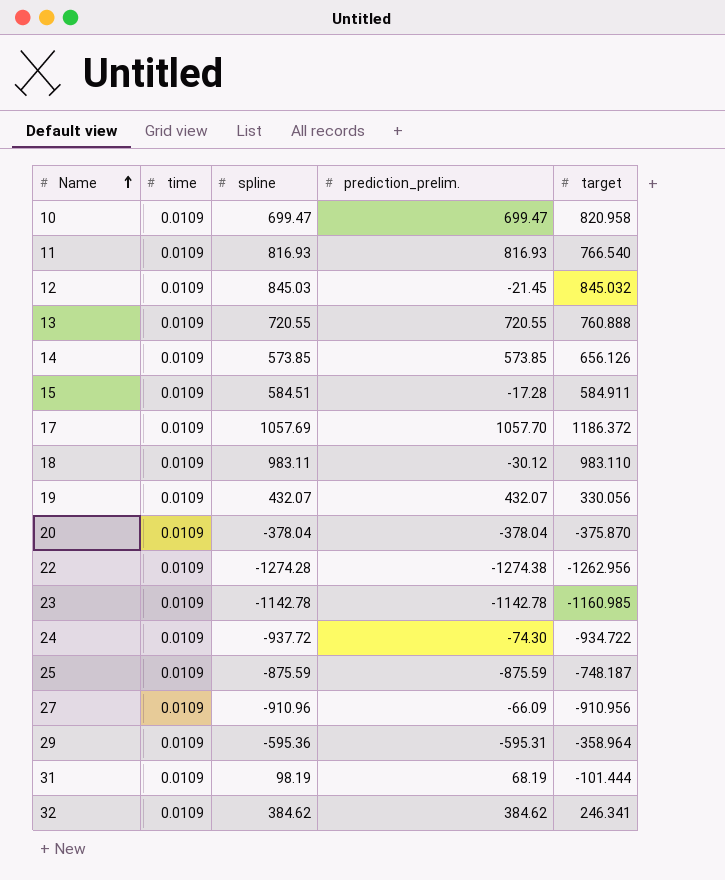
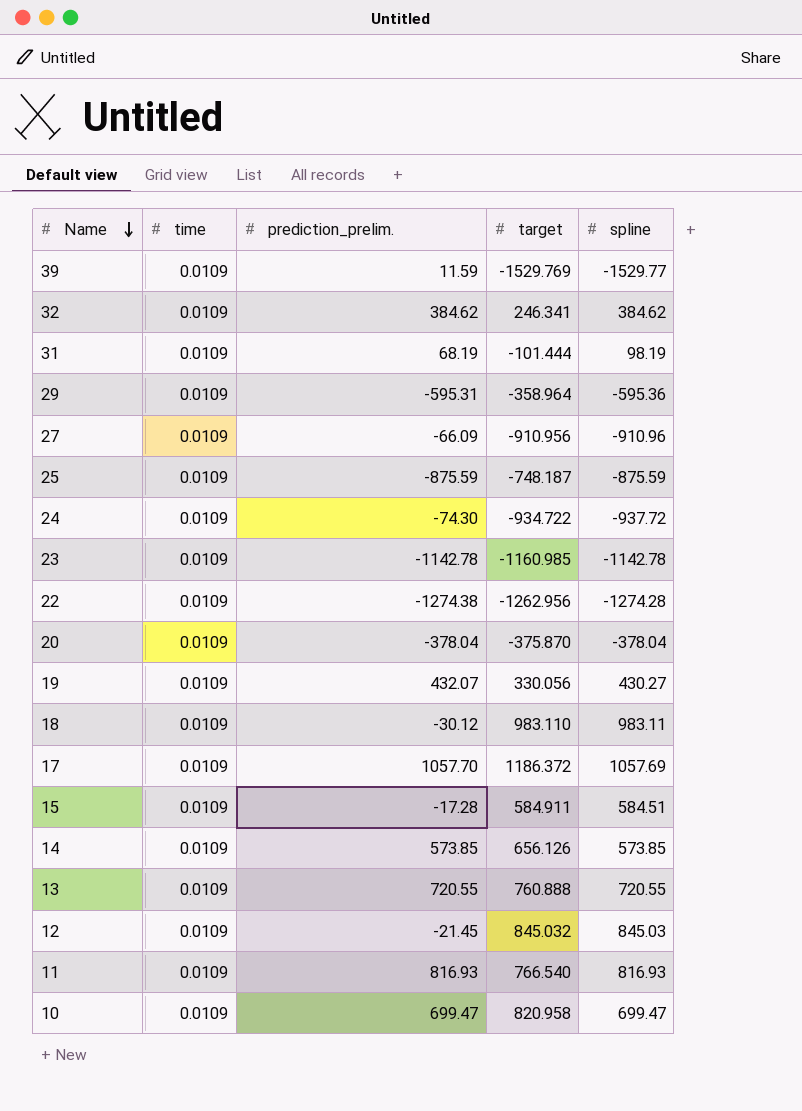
row order: Name ascending -> Name descending
column spline | position: 3 -> 5
row 39: none -> 0.0109 | 11.59 | -1529.769 | -1529.77
19 | spline: 432.07 -> 430.27

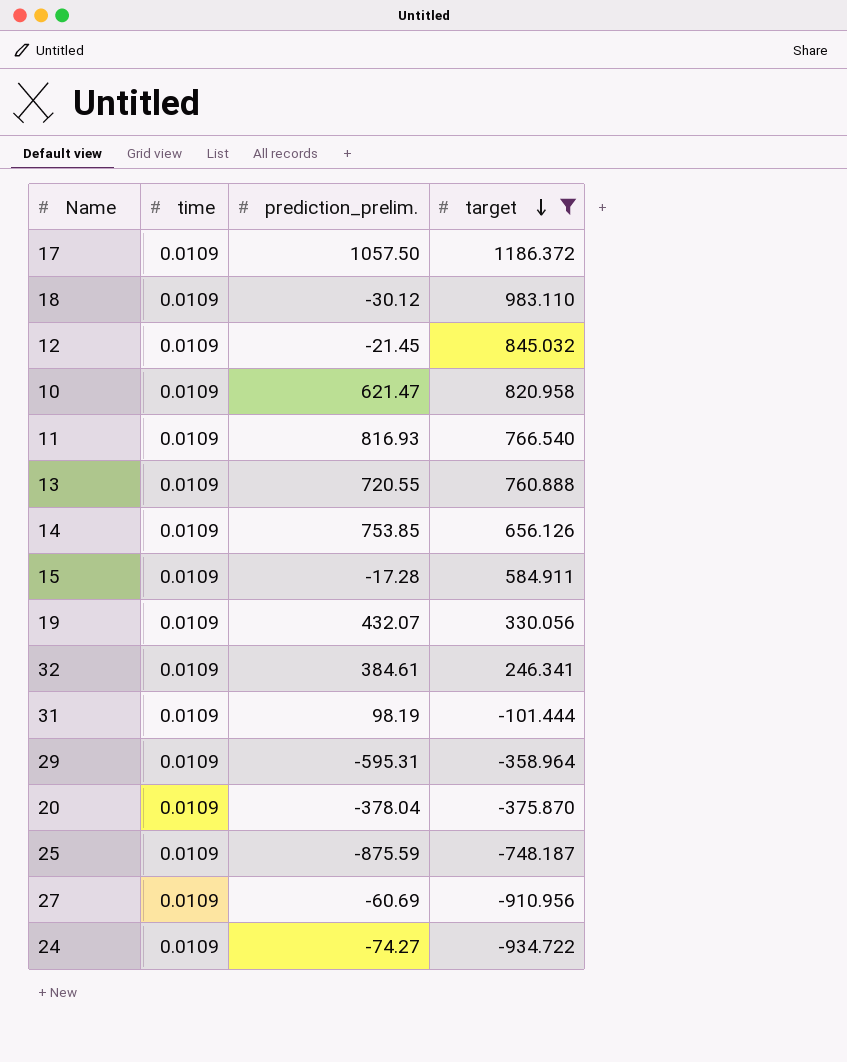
filter: none -> target >= -934.722
row order: Name descending -> target descending
column spline | position: 5 -> none
17 | prediction_prelim.: 1057.70 -> 1057.50
10 | prediction_prelim.: 699.47 -> 621.47
14 | prediction_prelim.: 573.85 -> 753.85
32 | prediction_prelim.: 384.62 -> 384.61
31 | prediction_prelim.: 68.19 -> 98.19
27 | prediction_prelim.: -66.09 -> -60.69
24 | prediction_prelim.: -74.30 -> -74.27

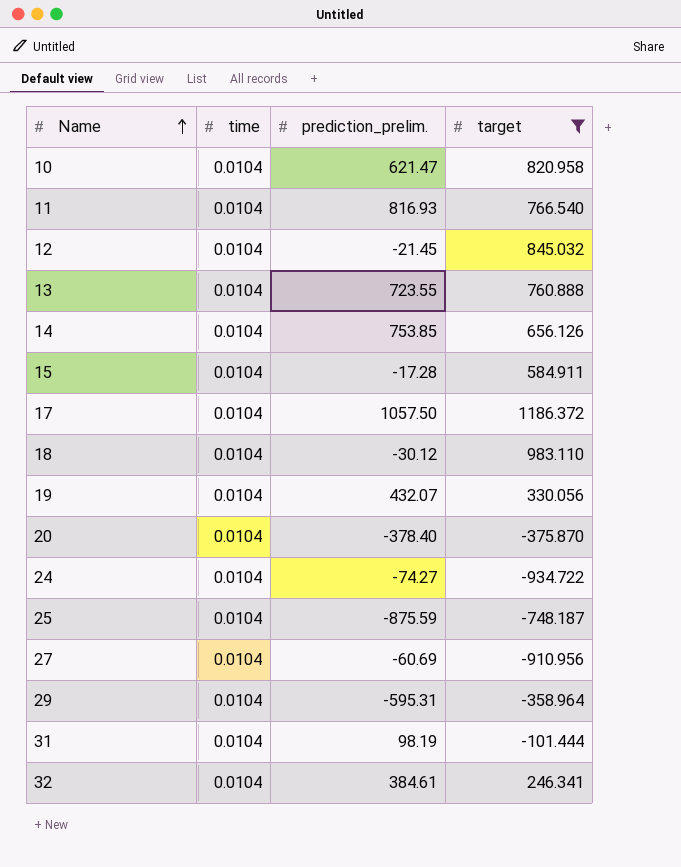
row order: target descending -> Name ascending
10 | time: 0.0109 -> 0.0104
11 | time: 0.0109 -> 0.0104
12 | time: 0.0109 -> 0.0104
13 | time: 0.0109 -> 0.0104
13 | prediction_prelim.: 720.55 -> 723.55
14 | time: 0.0109 -> 0.0104
15 | time: 0.0109 -> 0.0104
17 | time: 0.0109 -> 0.0104
18 | time: 0.0109 -> 0.0104
19 | time: 0.0109 -> 0.0104
20 | time: 0.0109 -> 0.0104
20 | prediction_prelim.: -378.04 -> -378.40
24 | time: 0.0109 -> 0.0104
25 | time: 0.0109 -> 0.0104
27 | time: 0.0109 -> 0.0104
29 | time: 0.0109 -> 0.0104
31 | time: 0.0109 -> 0.0104
32 | time: 0.0109 -> 0.0104

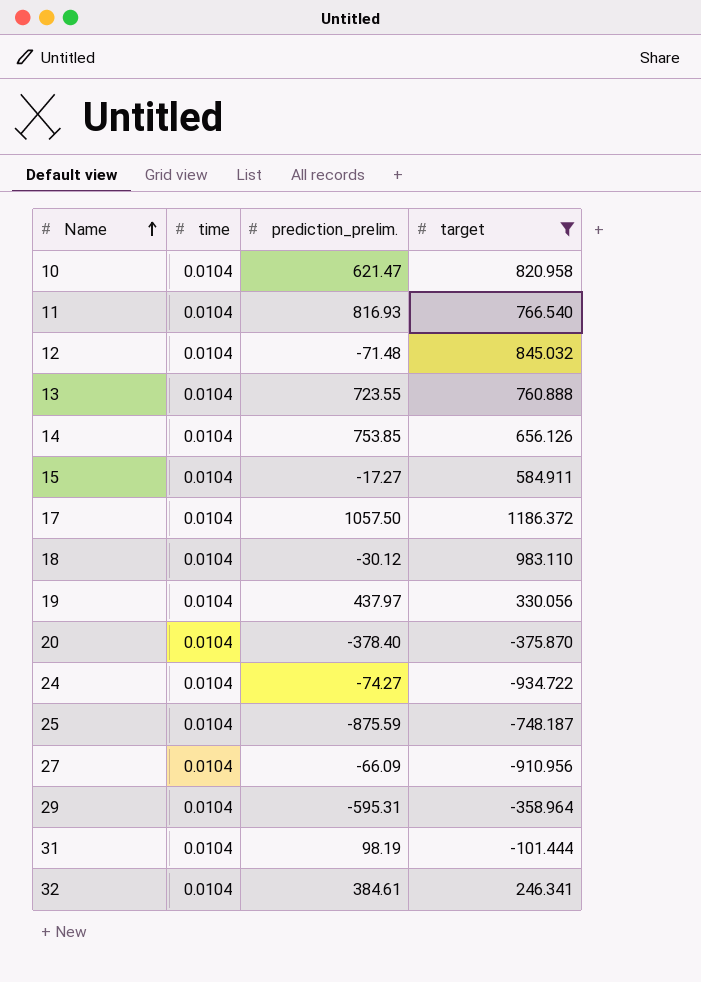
12 | prediction_prelim.: -21.45 -> -71.48
15 | prediction_prelim.: -17.28 -> -17.27
19 | prediction_prelim.: 432.07 -> 437.97
27 | prediction_prelim.: -60.69 -> -66.09

